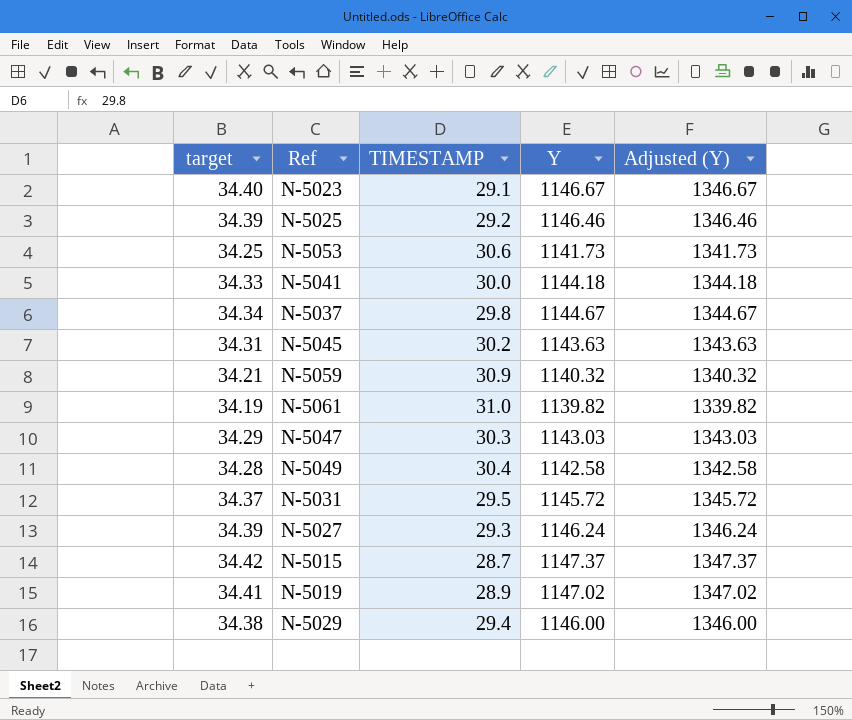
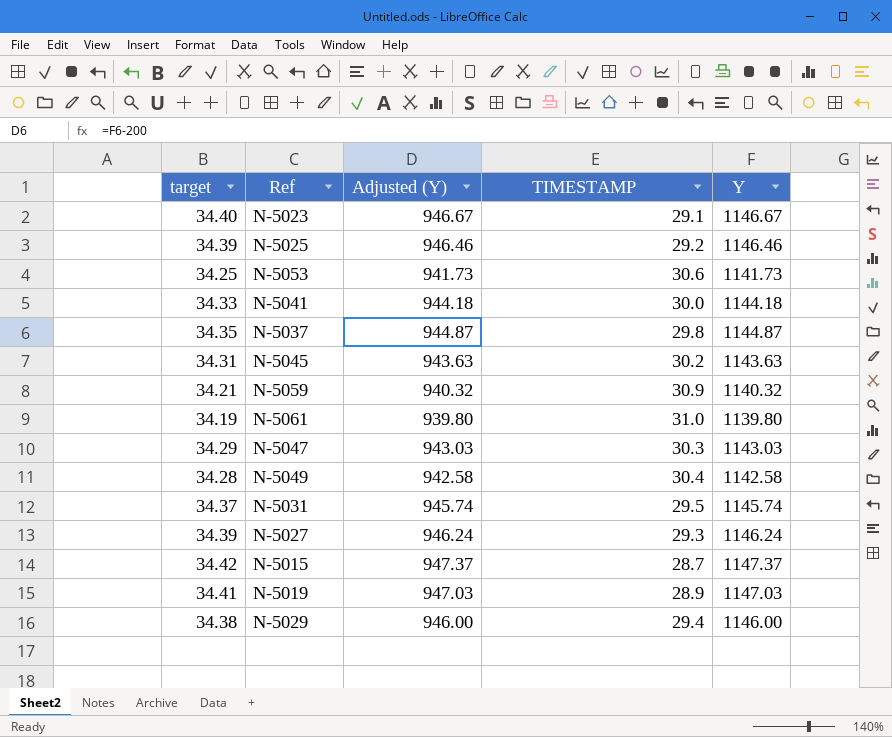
column Adjusted (Y) | formula: [Y] + 200 -> [Y] - 200
column Adjusted (Y) | position: 5 -> 3
N-5037 | target: 34.34 -> 34.35
N-5037 | Y: 1144.67 -> 1144.87
N-5061 | Y: 1139.82 -> 1139.80
N-5031 | Y: 1145.72 -> 1145.74
N-5019 | Y: 1147.02 -> 1147.03

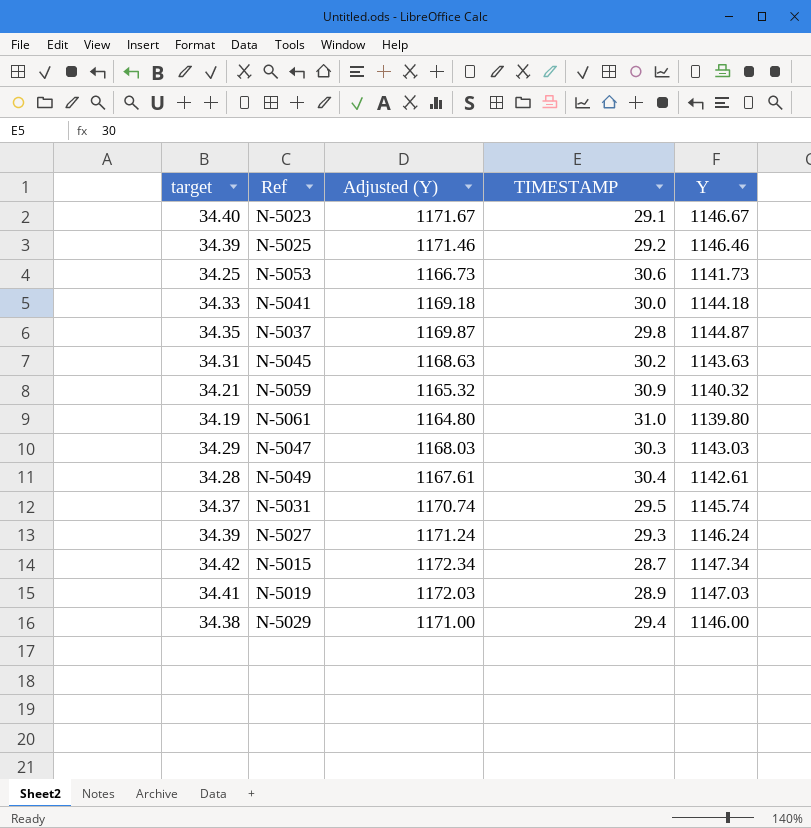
column Adjusted (Y) | formula: [Y] - 200 -> [Y] + 25
N-5049 | Y: 1142.58 -> 1142.61
N-5015 | Y: 1147.37 -> 1147.34

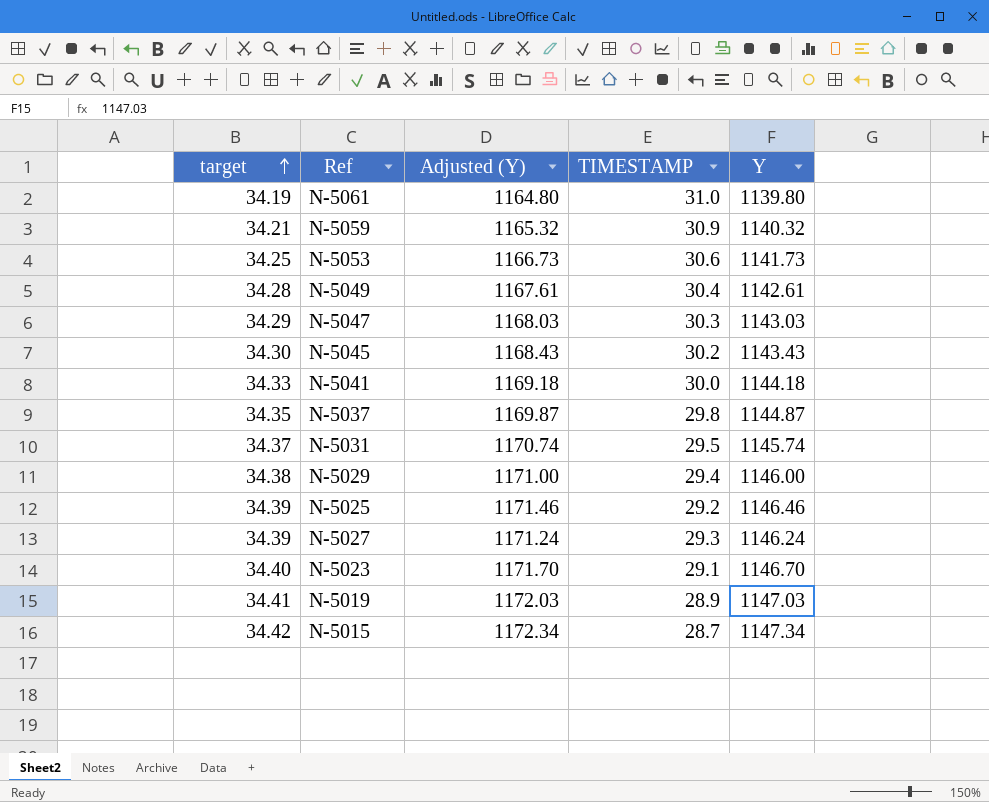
row order: none -> target ascending
N-5045 | target: 34.31 -> 34.30
N-5045 | Adjusted (Y): 1168.63 -> 1168.43
N-5045 | Y: 1143.63 -> 1143.43
N-5023 | Adjusted (Y): 1171.67 -> 1171.70
N-5023 | Y: 1146.67 -> 1146.70

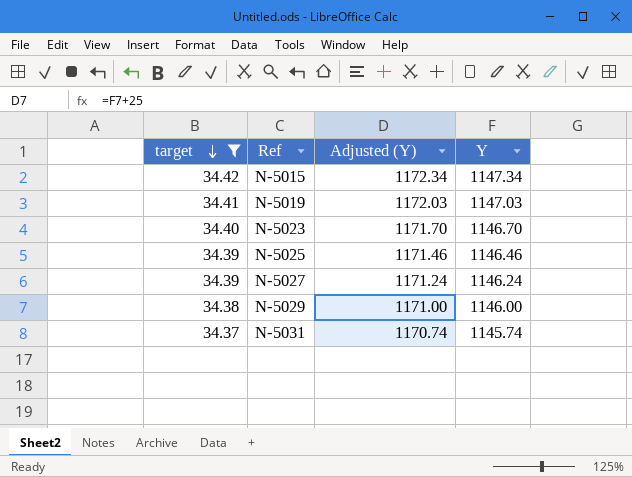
filter: none -> target >= 34.37
row order: target ascending -> target descending
column TIMESTAMP | position: 4 -> none

